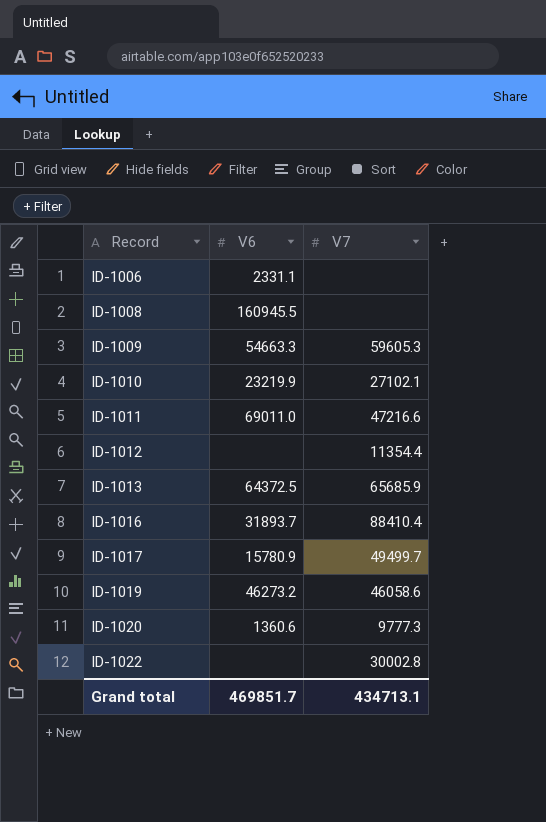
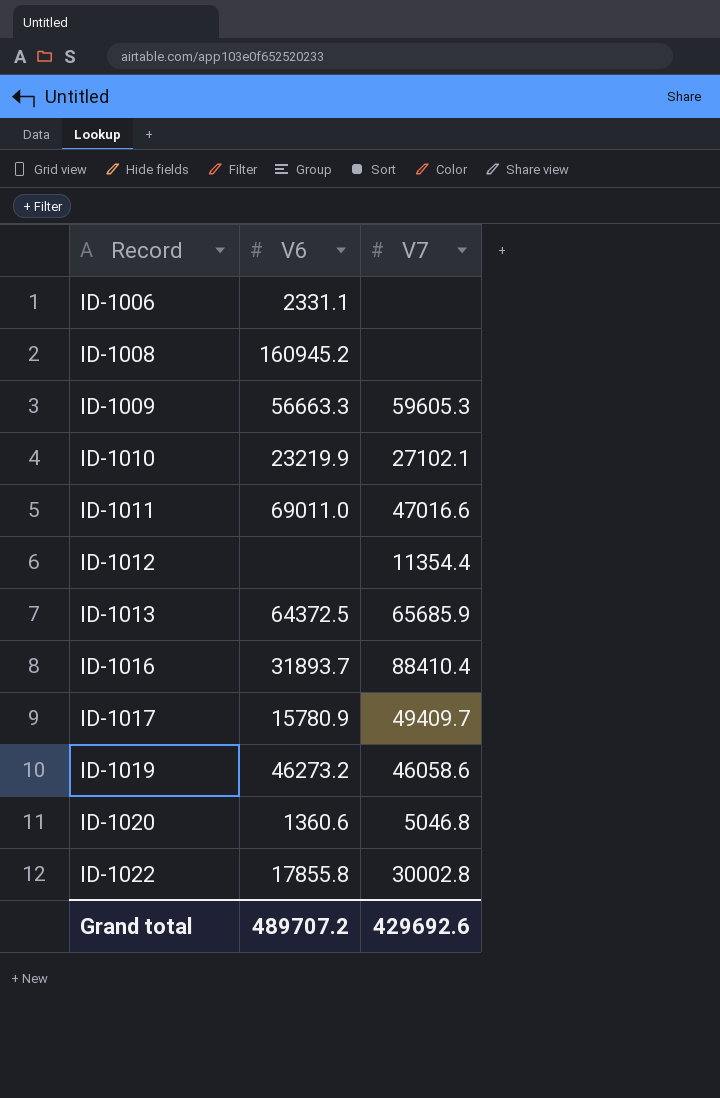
ID-1008 | V6: 160945.5 -> 160945.2
ID-1009 | V6: 54663.3 -> 56663.3
ID-1011 | V7: 47216.6 -> 47016.6
ID-1017 | V7: 49499.7 -> 49409.7
ID-1020 | V7: 9777.3 -> 5046.8
ID-1022 | V6: none -> 17855.8
Grand total | V6: 469851.7 -> 489707.2
Grand total | V7: 434713.1 -> 429692.6

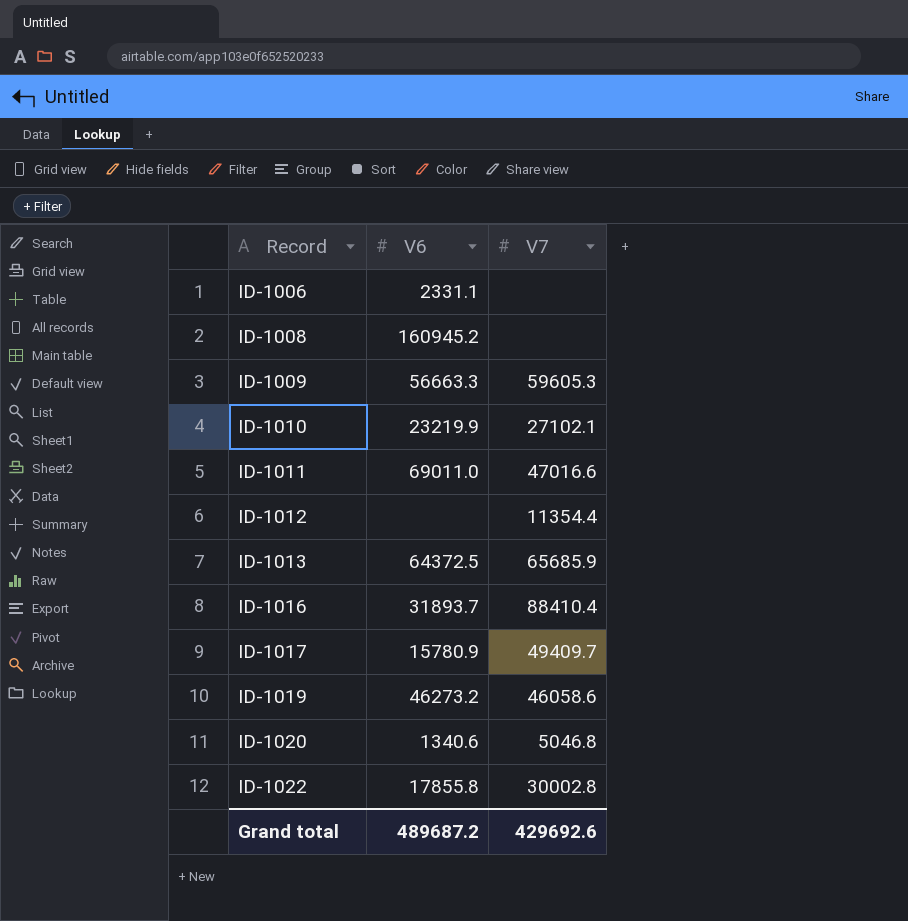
ID-1020 | V6: 1360.6 -> 1340.6
Grand total | V6: 489707.2 -> 489687.2

